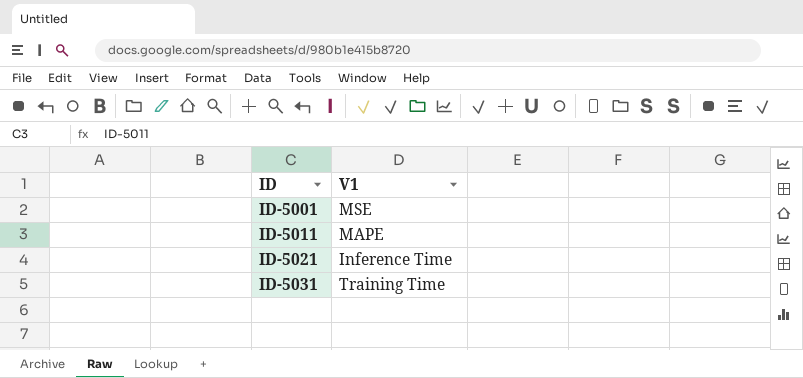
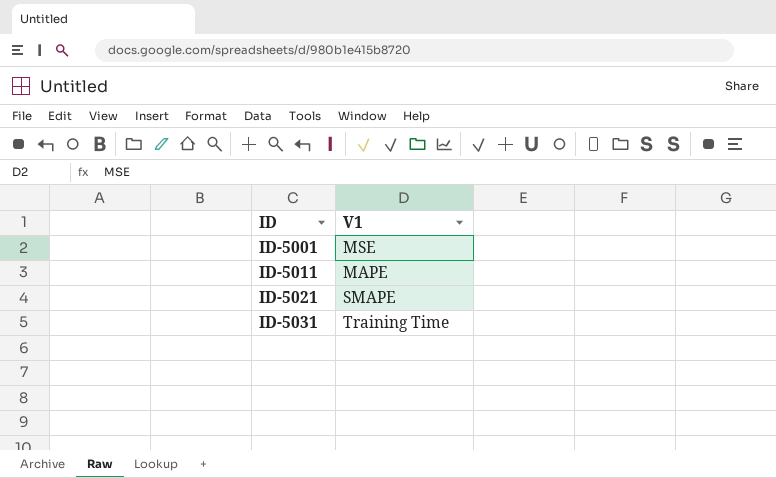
ID-5021 | V1: Inference Time -> SMAPE

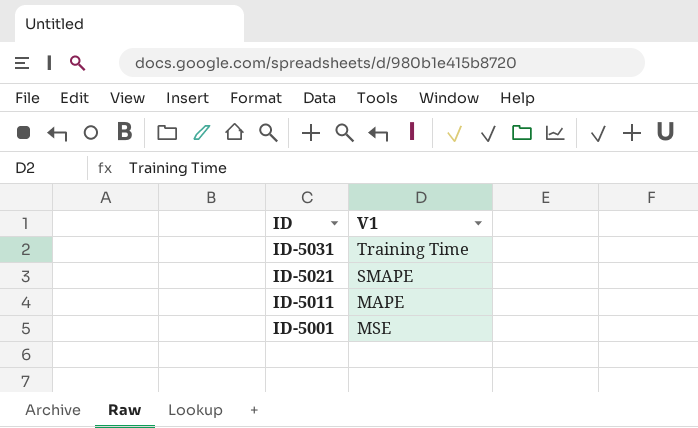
row order: ID ascending -> ID descending

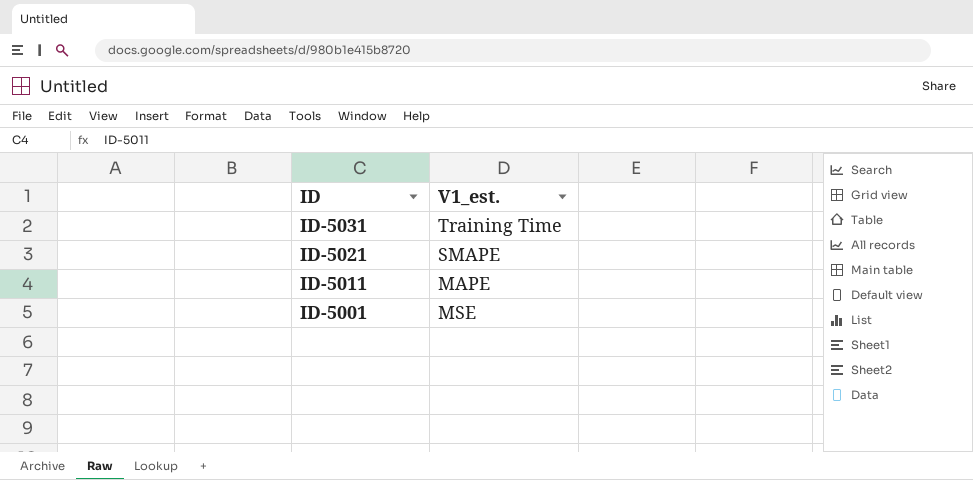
column name: V1 -> V1_est.

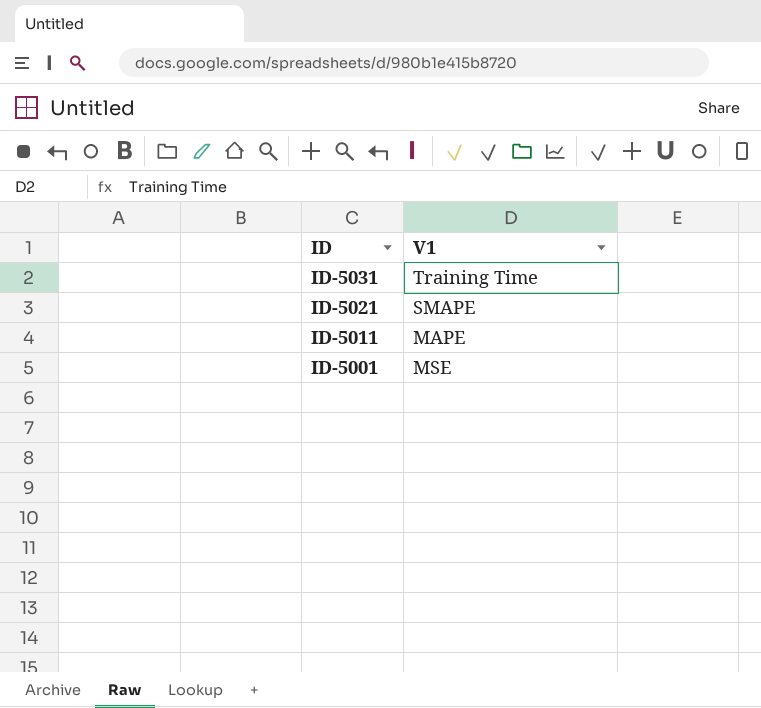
column name: V1_est. -> V1

